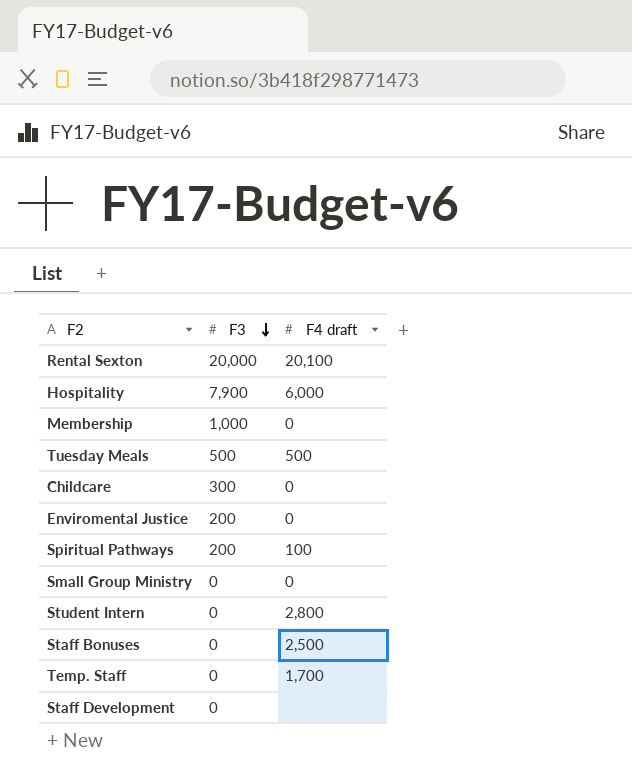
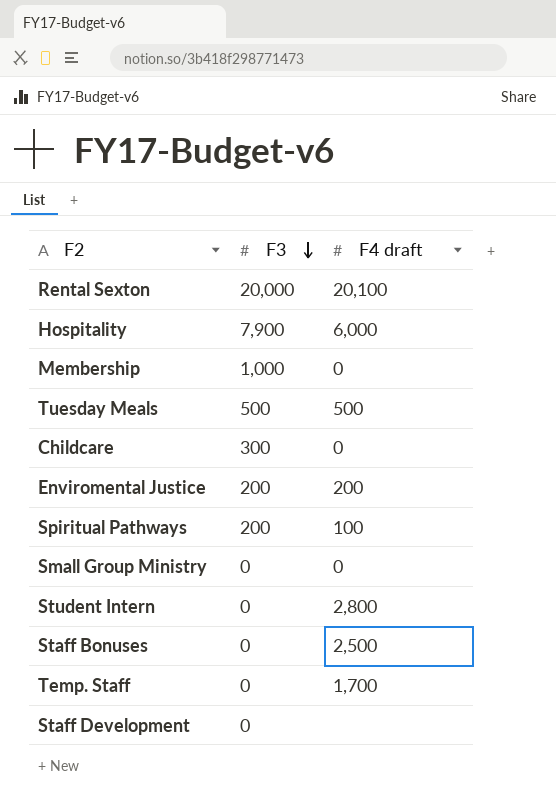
Enviromental Justice | F4 draft: 0 -> 200

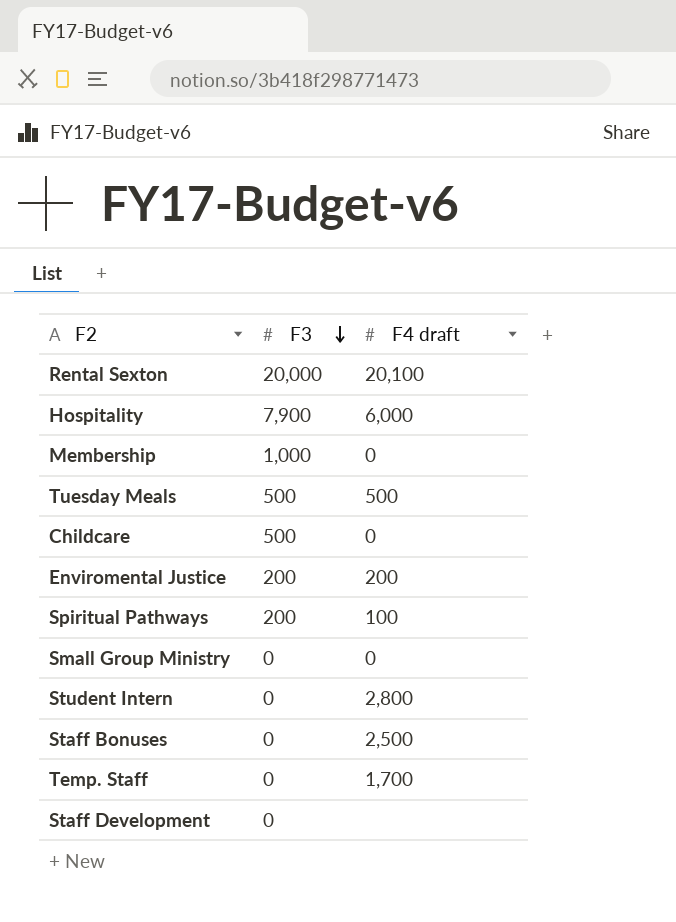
Childcare | F3: 300 -> 500

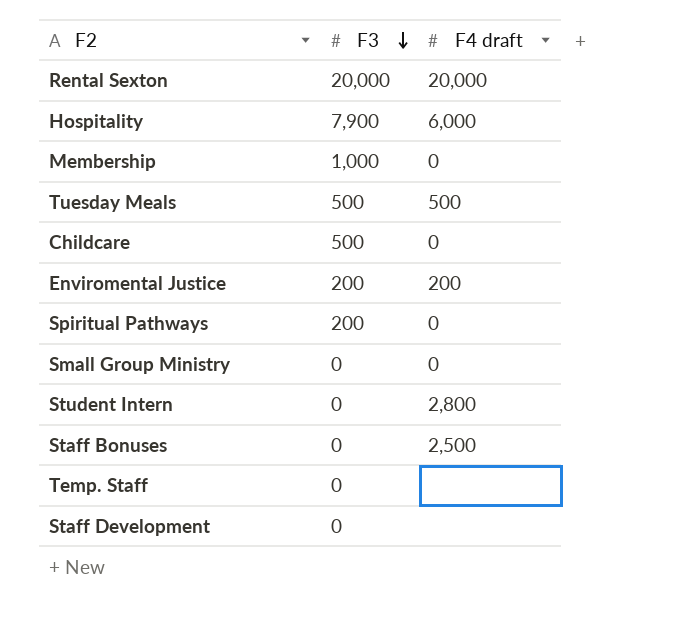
Rental Sexton | F4 draft: 20,100 -> 20,000
Spiritual Pathways | F4 draft: 100 -> 0
Temp. Staff | F4 draft: 1,700 -> none

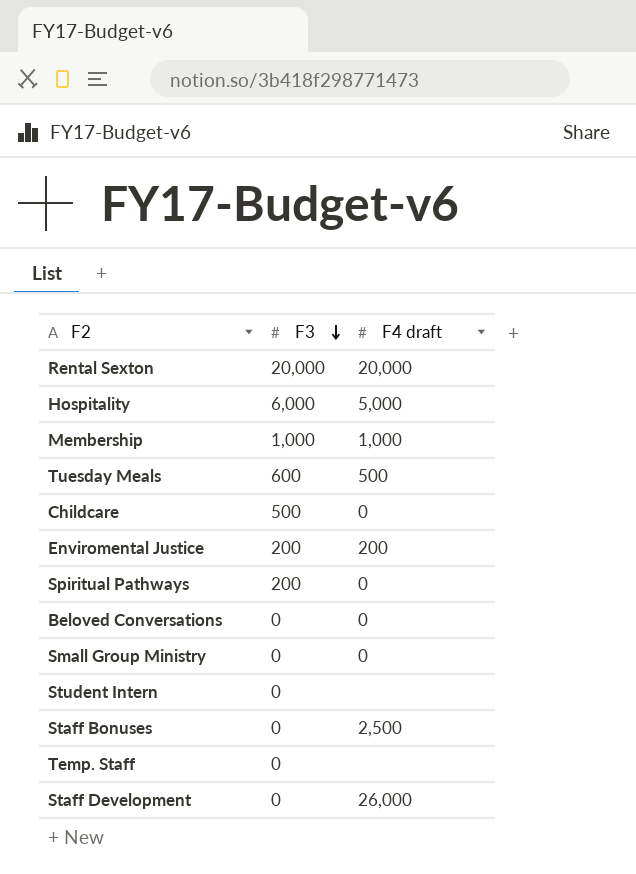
Hospitality | F3: 7,900 -> 6,000
Hospitality | F4 draft: 6,000 -> 5,000
Membership | F4 draft: 0 -> 1,000
Tuesday Meals | F3: 500 -> 600
row Beloved Conversations: none -> 0 | 0
Student Intern | F4 draft: 2,800 -> none
Staff Development | F4 draft: none -> 26,000

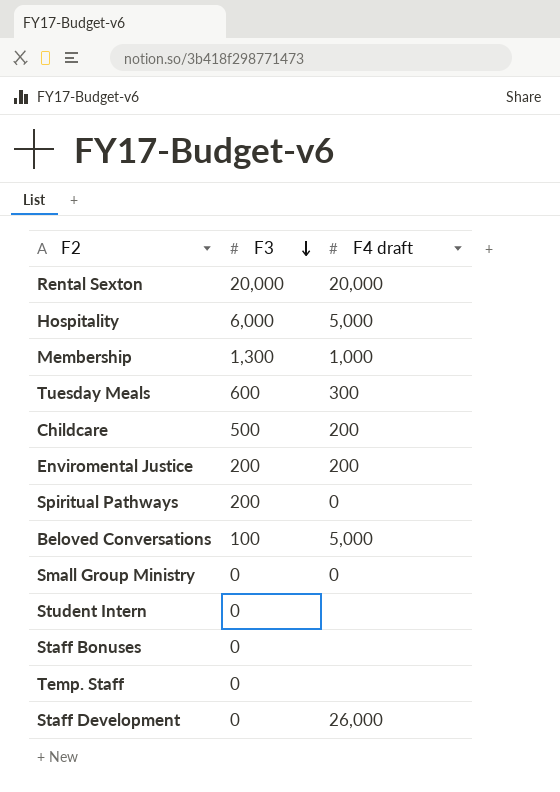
Membership | F3: 1,000 -> 1,300
Tuesday Meals | F4 draft: 500 -> 300
Childcare | F4 draft: 0 -> 200
Beloved Conversations | F3: 0 -> 100
Beloved Conversations | F4 draft: 0 -> 5,000
Staff Bonuses | F4 draft: 2,500 -> none

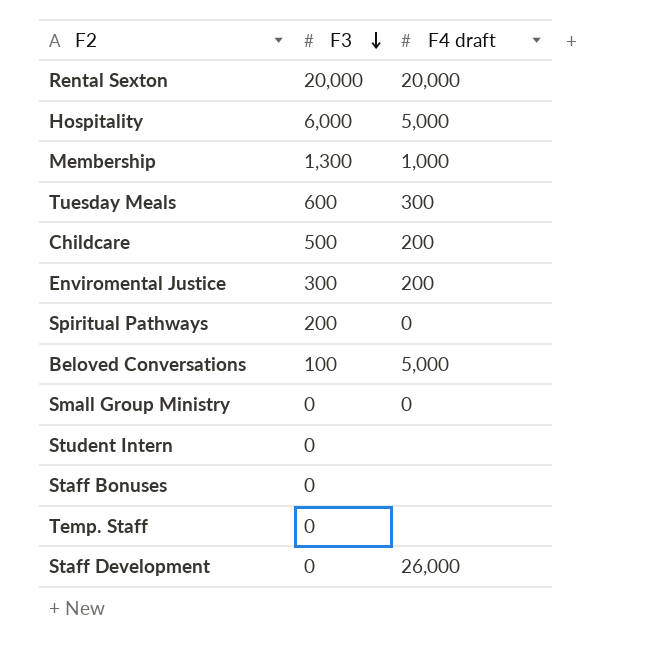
Enviromental Justice | F3: 200 -> 300

